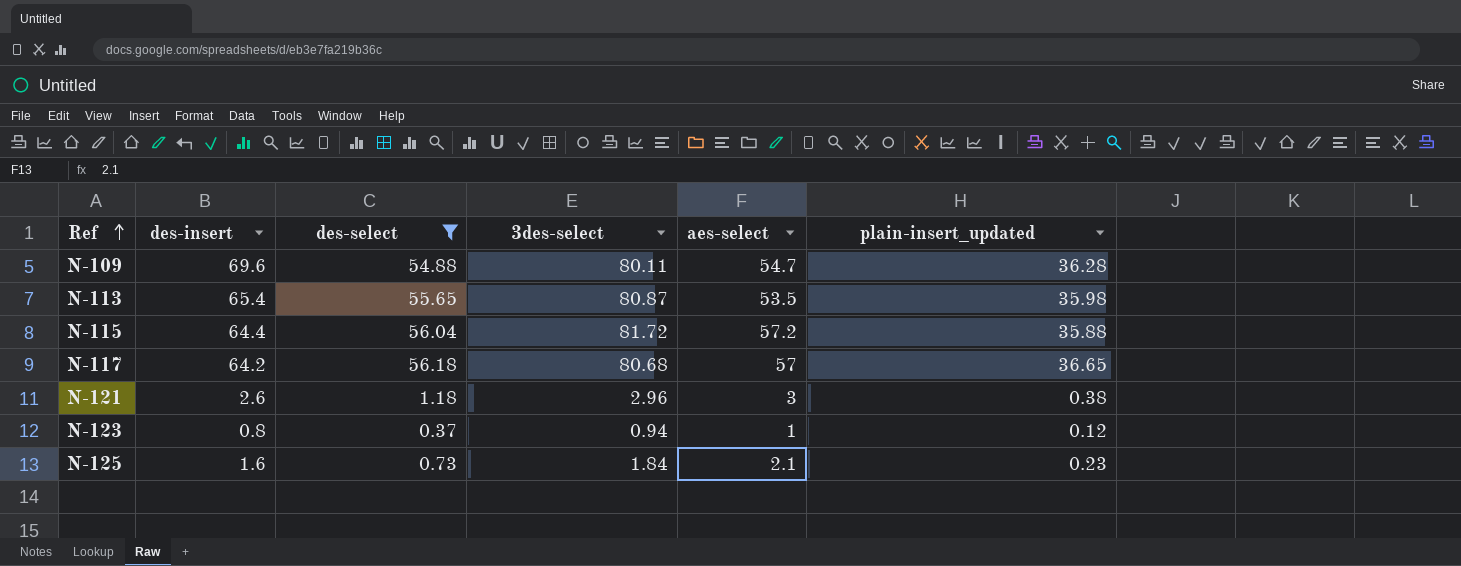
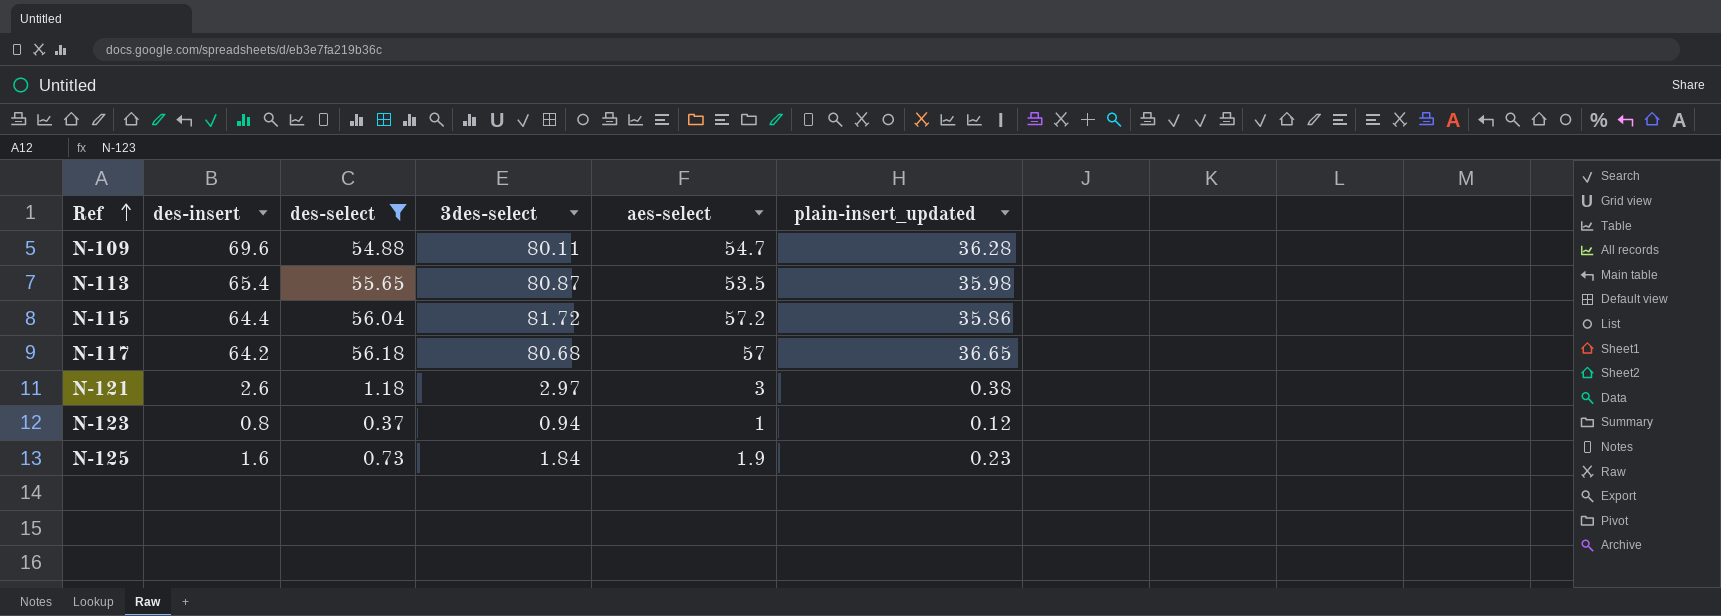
N-115 | plain-insert_updated: 35.88 -> 35.86
N-121 | 3des-select: 2.96 -> 2.97
N-125 | aes-select: 2.1 -> 1.9

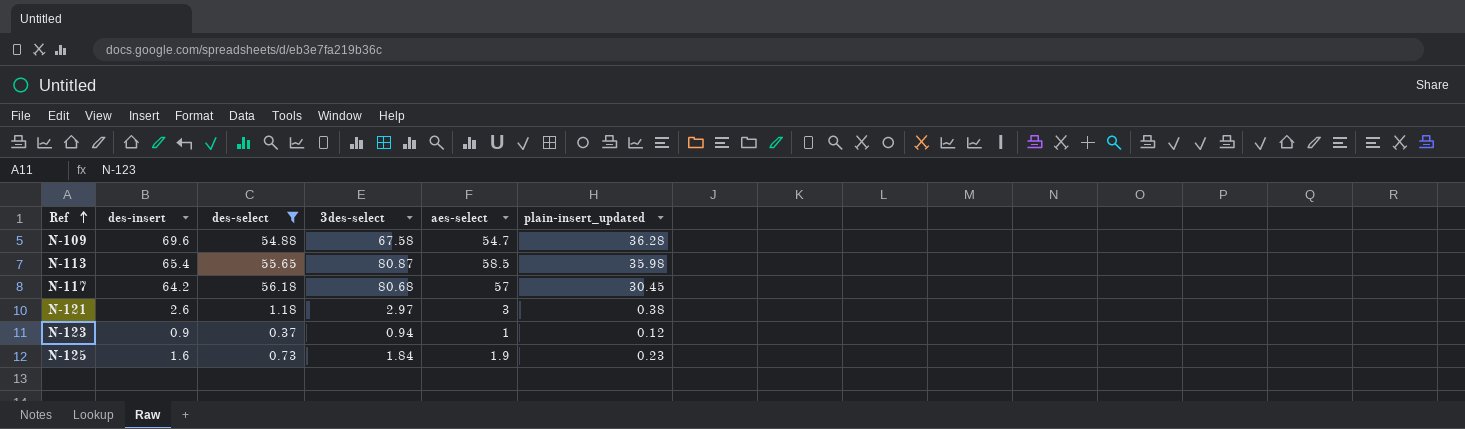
row N-115: 64.4 | 56.04 | 81.72 | 57.2 | 35.86 -> none
N-109 | 3des-select: 80.11 -> 67.58
N-113 | aes-select: 53.5 -> 58.5
N-117 | plain-insert_updated: 36.65 -> 30.45
N-123 | des-insert: 0.8 -> 0.9

